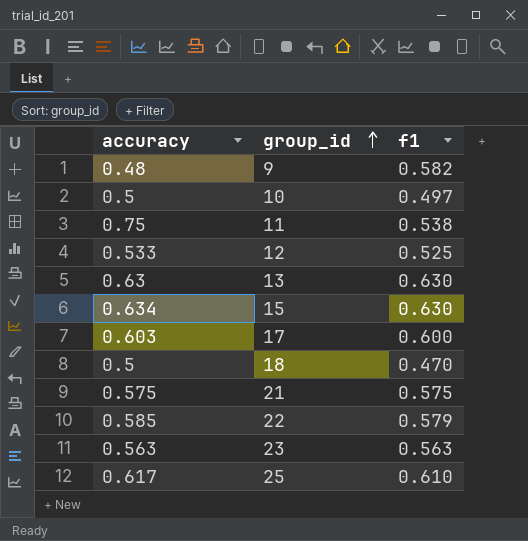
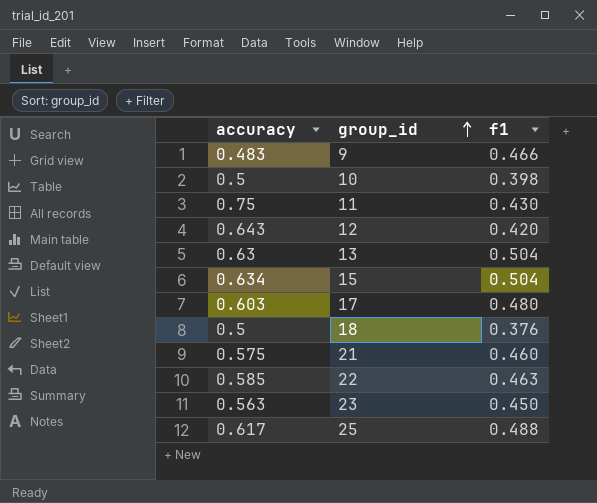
9 | accuracy: 0.48 -> 0.483
9 | f1: 0.582 -> 0.466
10 | f1: 0.497 -> 0.398
11 | f1: 0.538 -> 0.430
12 | accuracy: 0.533 -> 0.643
12 | f1: 0.525 -> 0.420
13 | f1: 0.630 -> 0.504
15 | f1: 0.630 -> 0.504
17 | f1: 0.600 -> 0.480
18 | f1: 0.470 -> 0.376
21 | f1: 0.575 -> 0.460
22 | f1: 0.579 -> 0.463
23 | f1: 0.563 -> 0.450
25 | f1: 0.610 -> 0.488

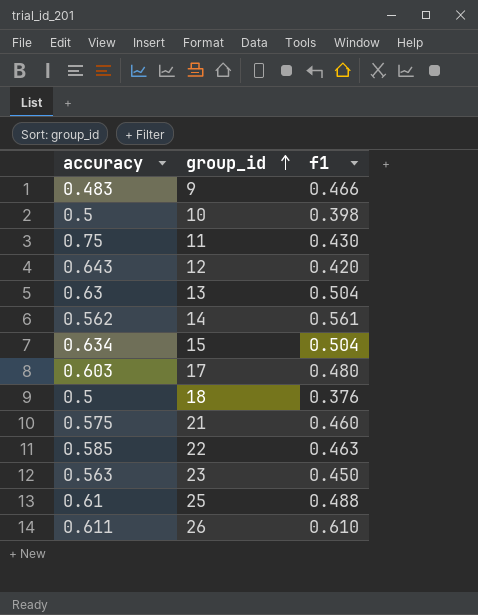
row 14: none -> 0.562 | 0.561
25 | accuracy: 0.617 -> 0.61
row 26: none -> 0.611 | 0.610

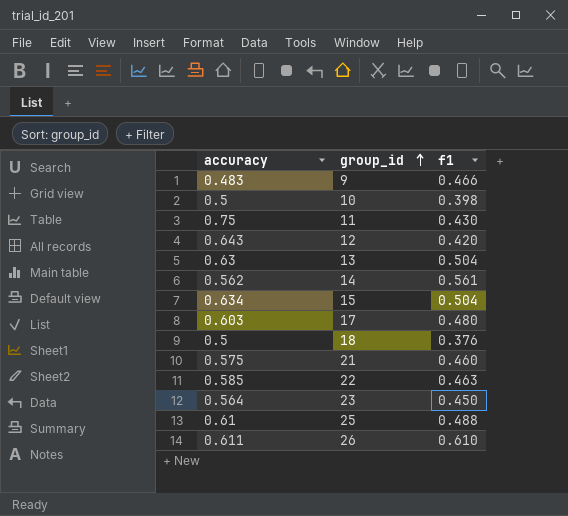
23 | accuracy: 0.563 -> 0.564

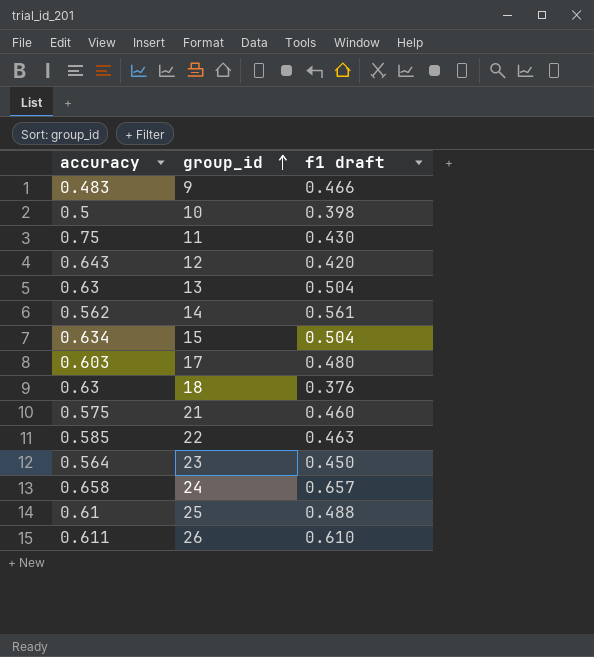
column name: f1 -> f1 draft
18 | accuracy: 0.5 -> 0.63
row 24: none -> 0.658 | 0.657

